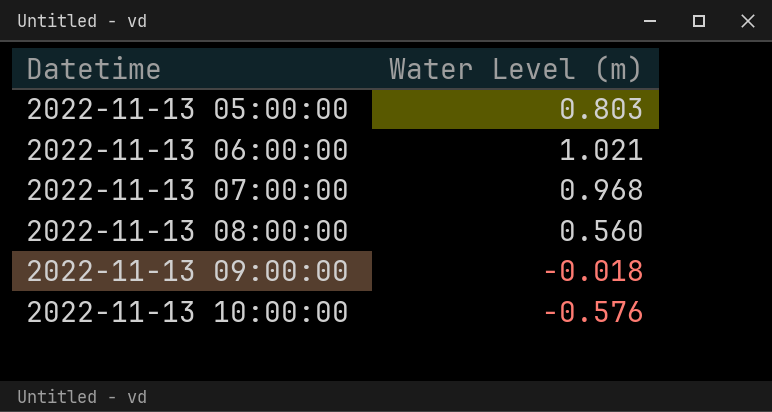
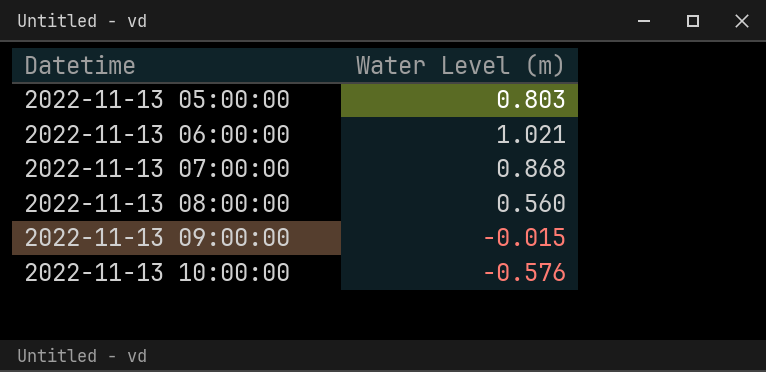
2022-11-13 07:00:00 | Water Level (m): 0.968 -> 0.868
2022-11-13 09:00:00 | Water Level (m): -0.018 -> -0.015

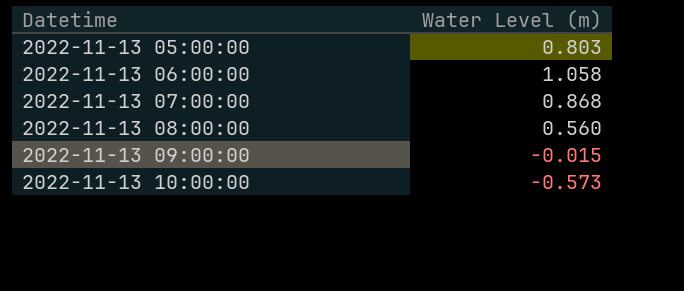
2022-11-13 06:00:00 | Water Level (m): 1.021 -> 1.058
2022-11-13 10:00:00 | Water Level (m): -0.576 -> -0.573

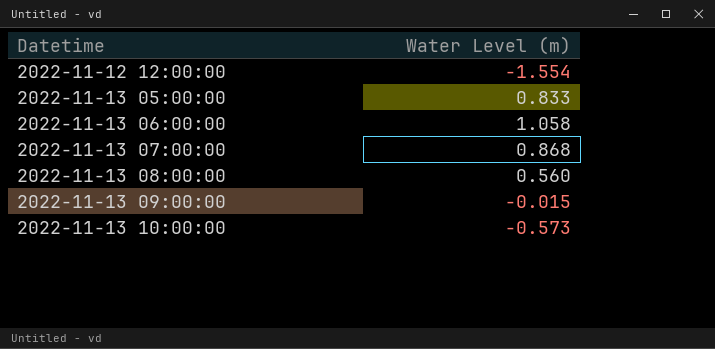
row 2022-11-12 12:00:00: none -> -1.554
2022-11-13 05:00:00 | Water Level (m): 0.803 -> 0.833

